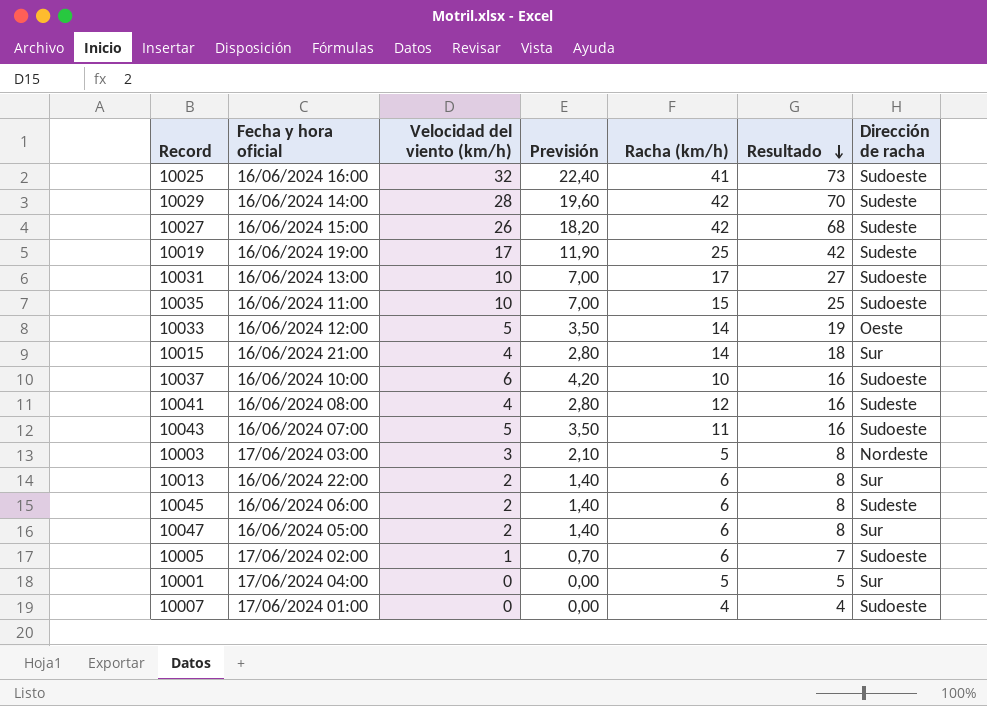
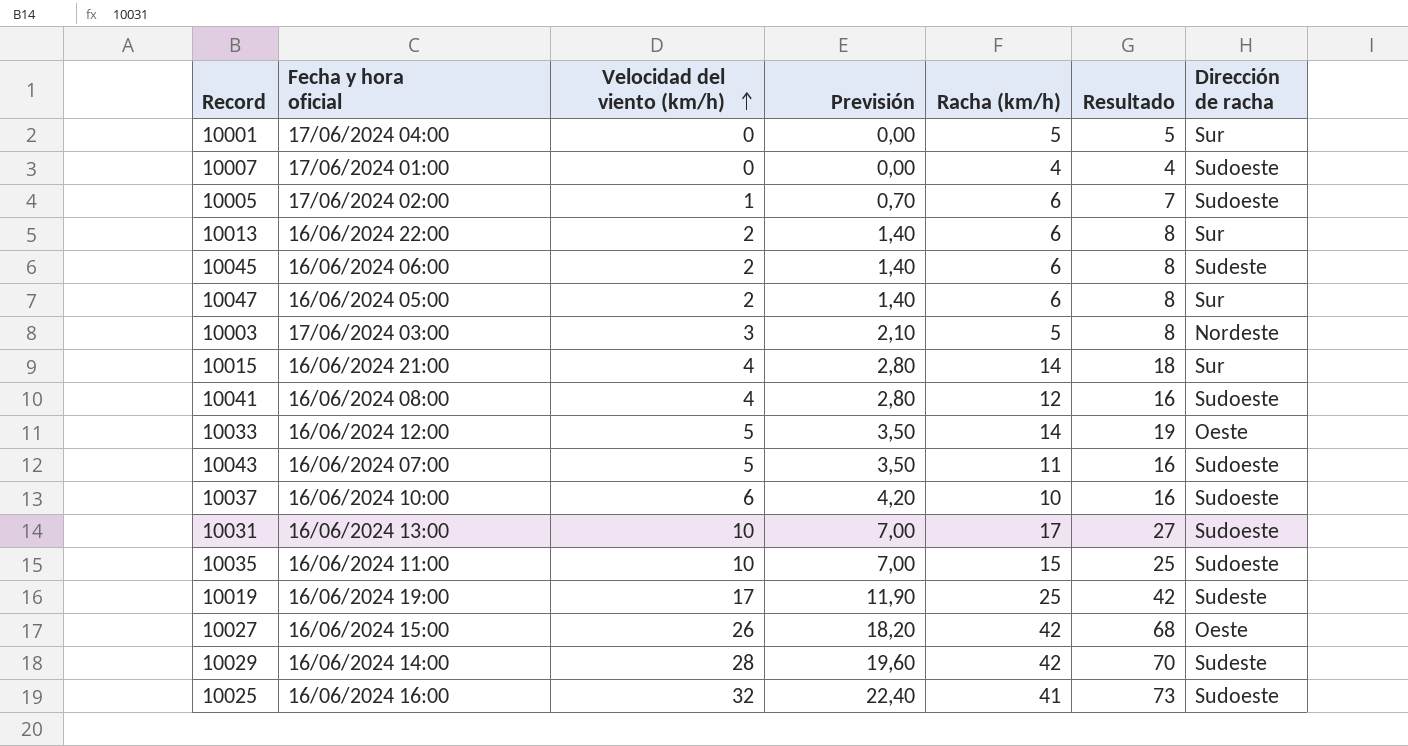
row order: Resultado descending -> Velocidad del viento (km/h) ascending
10041 | Dirección de racha: Sudeste -> Sudoeste
10027 | Dirección de racha: Sudeste -> Oeste

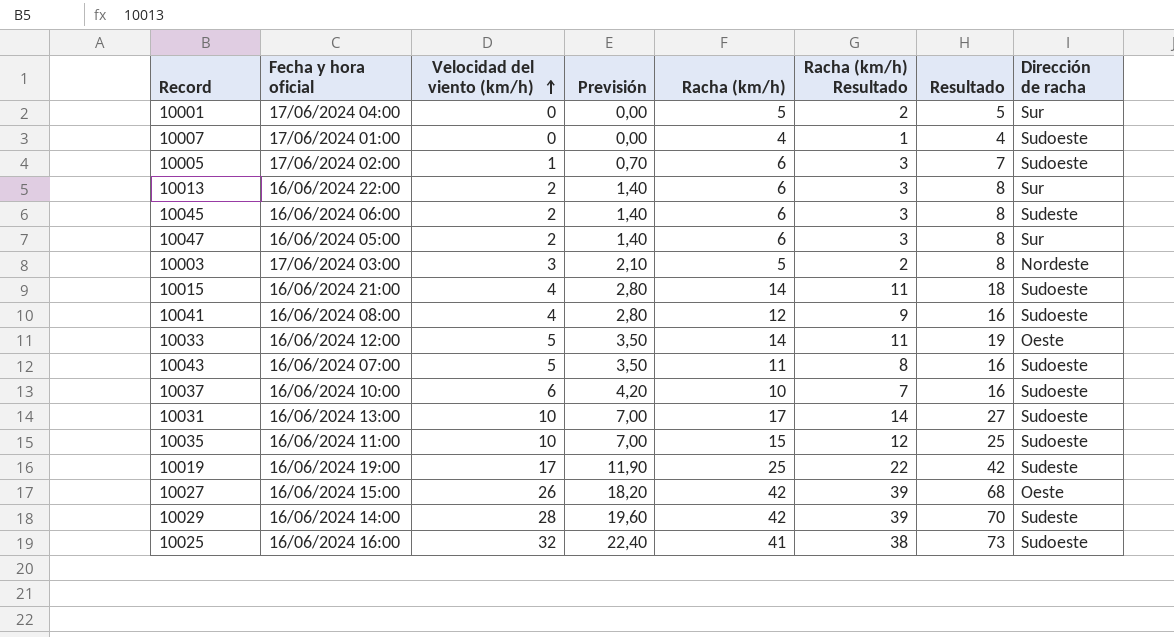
column Racha (km/h) Resultado | formula: none -> [Racha (km/h)] - 3
10015 | Dirección de racha: Sur -> Sudoeste

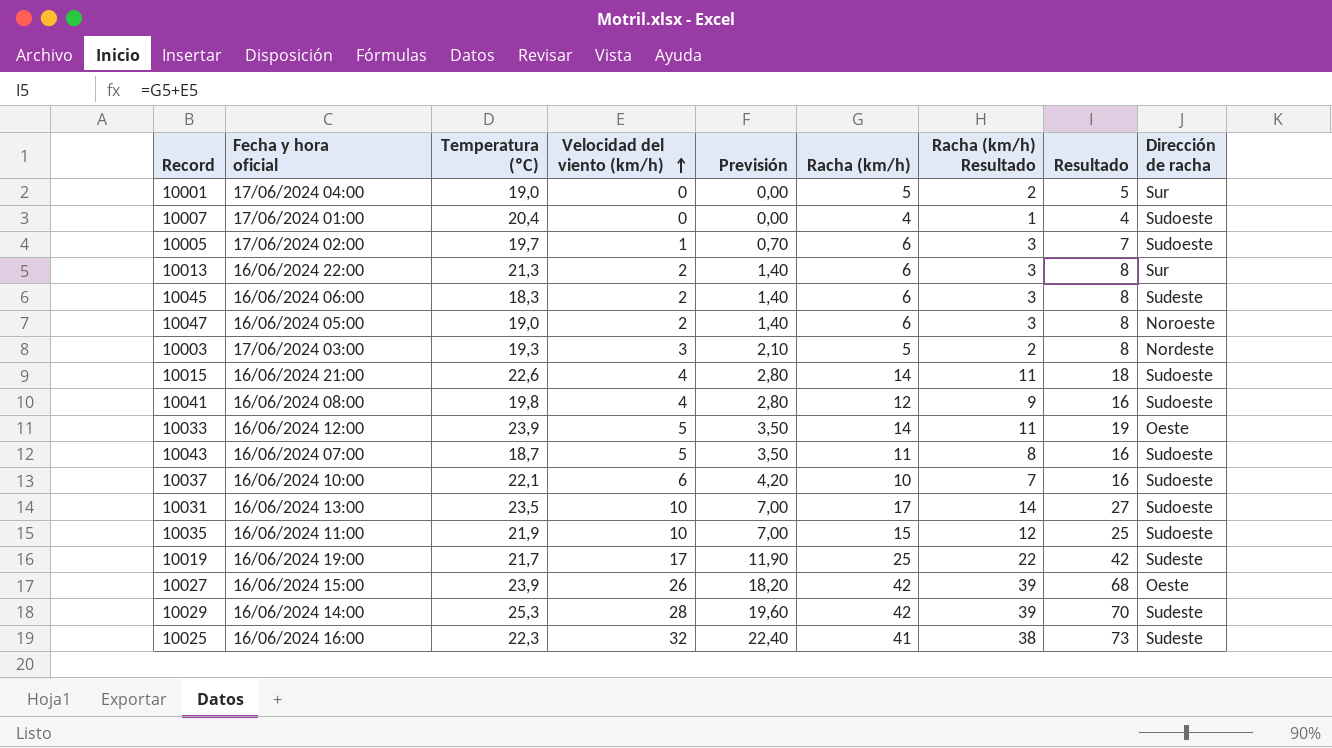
column Temperatura (ºC) | position: none -> 3
10047 | Dirección de racha: Sur -> Noroeste
10025 | Dirección de racha: Sudoeste -> Sudeste

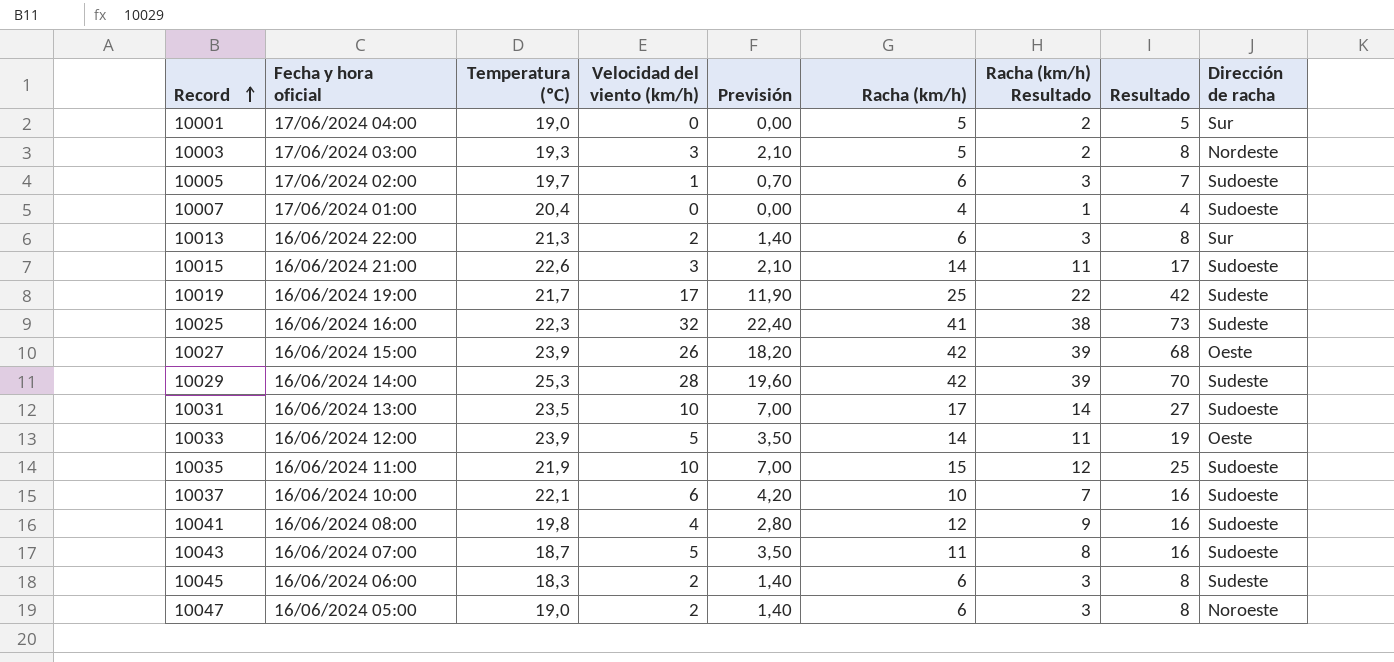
row order: Velocidad del viento (km/h) ascending -> Record ascending
10015 | Velocidad del viento (km/h): 4 -> 3
10015 | Previsión: 2,80 -> 2,10
10015 | Resultado: 18 -> 17

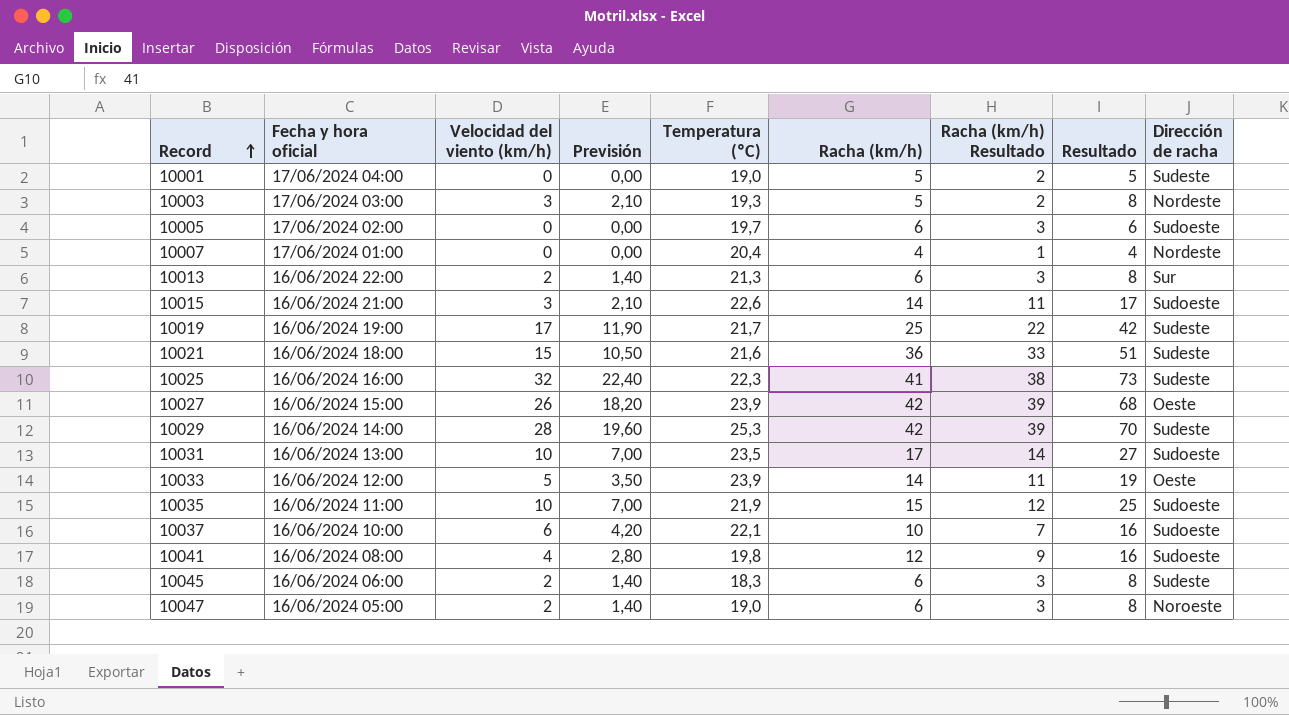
column Temperatura (ºC) | position: 3 -> 5
row 10043: 16/06/2024 07:00 | 18,7 | 5 | 3,50 | 11 | 8 | 16 | Sudoeste -> none
10001 | Dirección de racha: Sur -> Sudeste
10005 | Velocidad del viento (km/h): 1 -> 0
10005 | Previsión: 0,70 -> 0,00
10005 | Resultado: 7 -> 6
10007 | Dirección de racha: Sudoeste -> Nordeste
row 10021: none -> 16/06/2024 18:00 | 15 | 10,50 | 21,6 | 36 | 33 | 51 | Sudeste

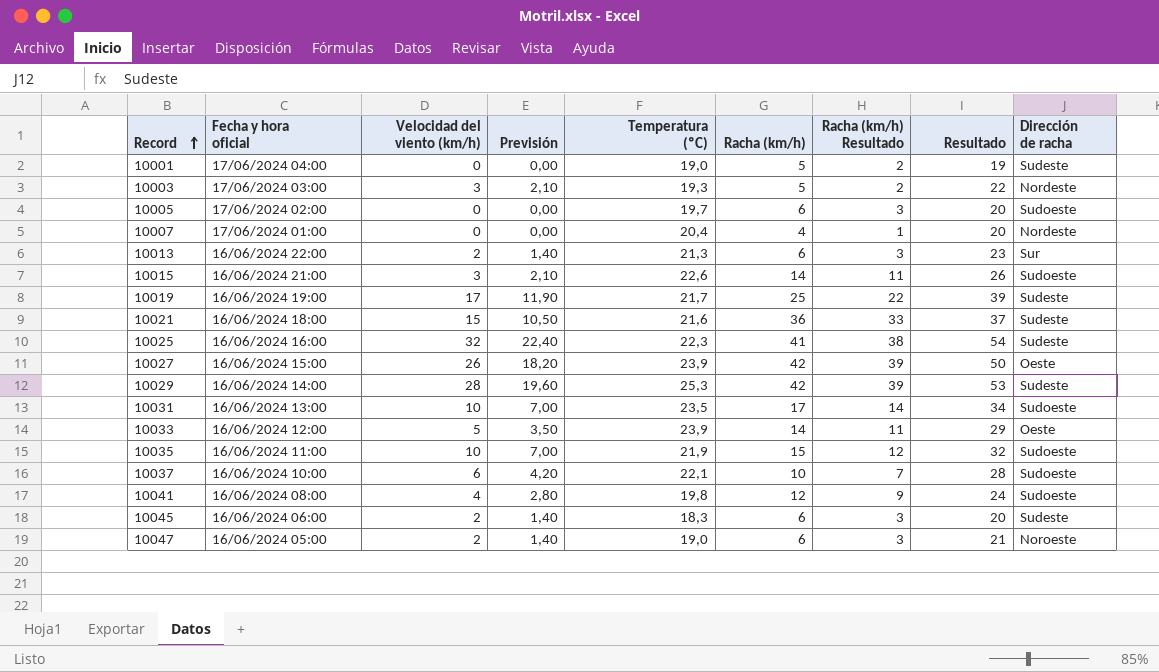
column Resultado | formula: [Velocidad del viento (km/h)] + [Racha (km/h)] -> [Velocidad del viento (km/h)] + [Temperatura (ºC)]

